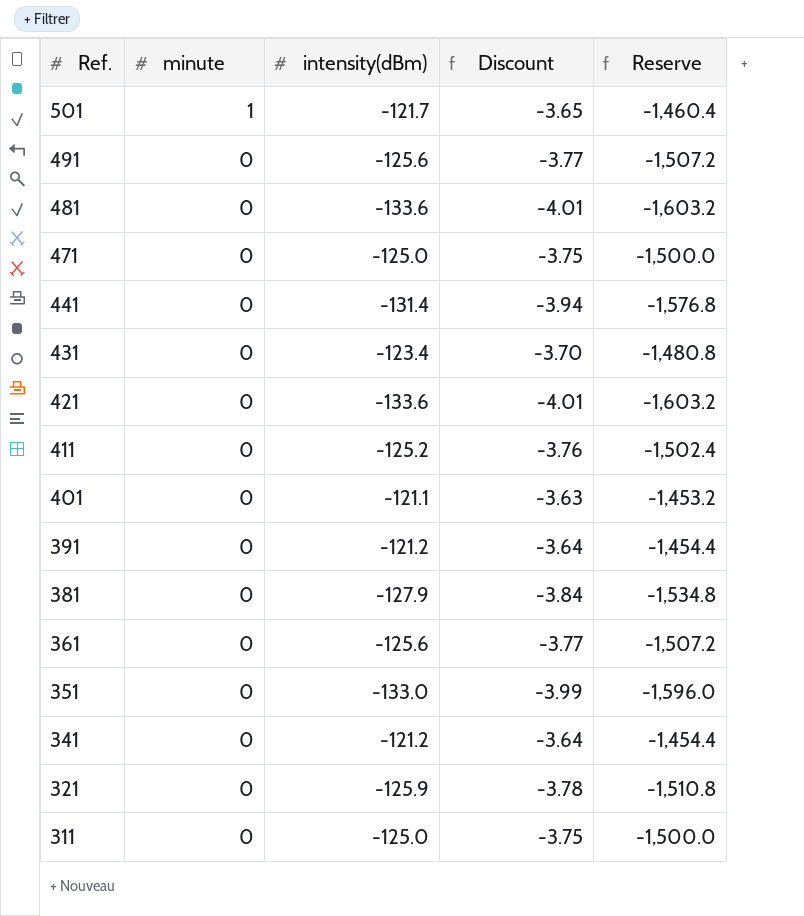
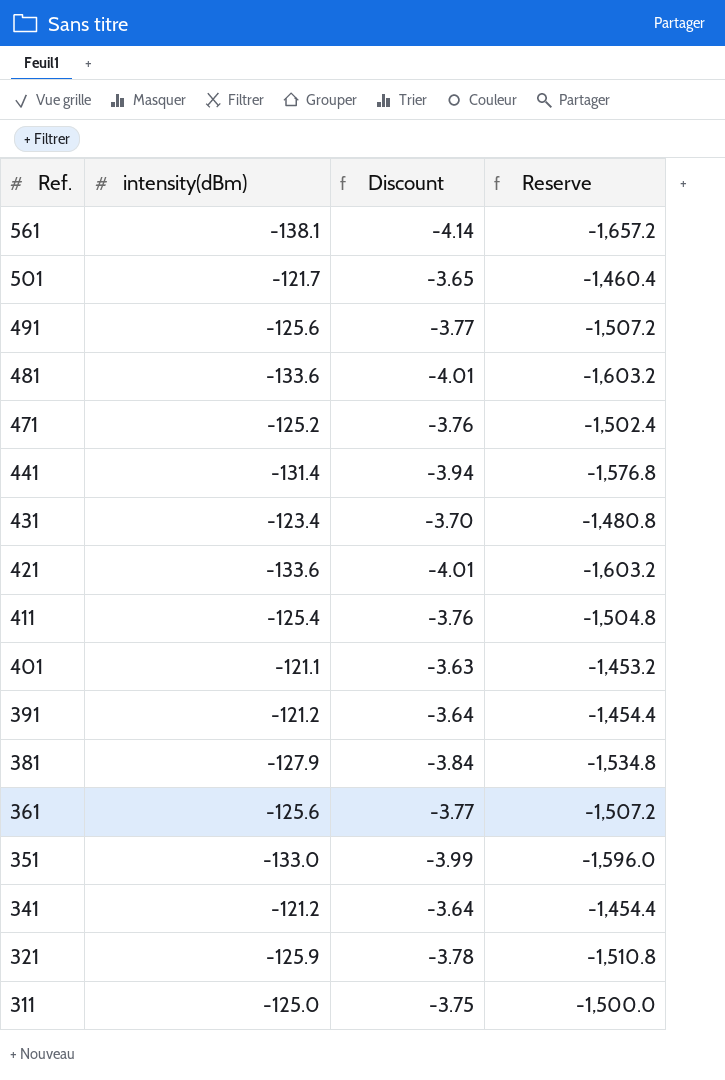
column minute | position: 2 -> none
row 561: none -> -138.1 | -4.14 | -1,657.2
471 | intensity(dBm): -125.0 -> -125.2
471 | Discount: -3.75 -> -3.76
471 | Reserve: -1,500.0 -> -1,502.4
411 | intensity(dBm): -125.2 -> -125.4
411 | Reserve: -1,502.4 -> -1,504.8

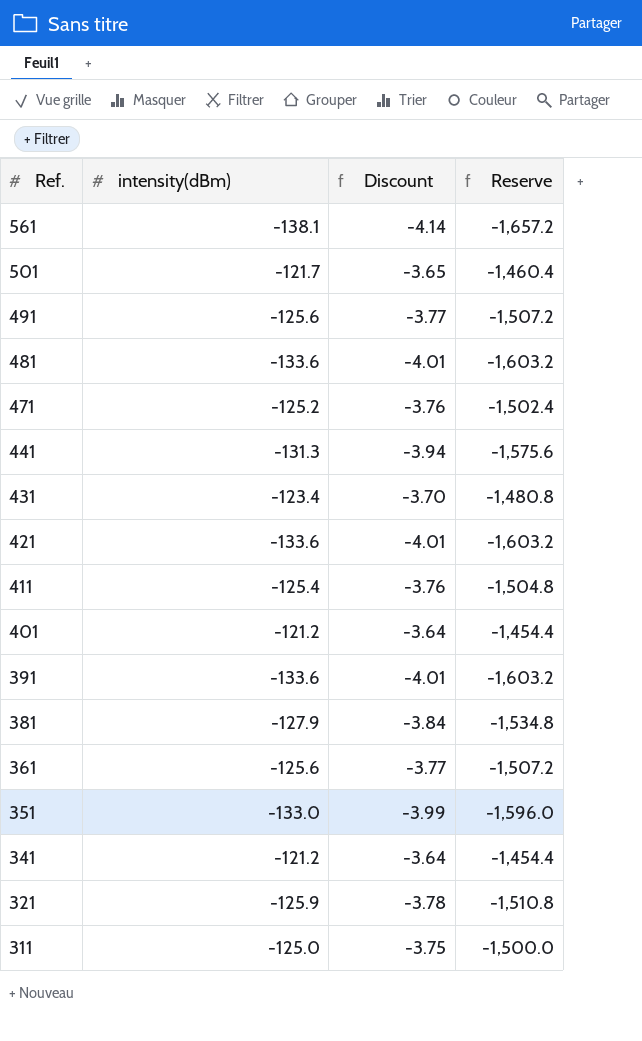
441 | intensity(dBm): -131.4 -> -131.3
441 | Reserve: -1,576.8 -> -1,575.6
401 | intensity(dBm): -121.1 -> -121.2
401 | Discount: -3.63 -> -3.64
401 | Reserve: -1,453.2 -> -1,454.4
391 | intensity(dBm): -121.2 -> -133.6
391 | Discount: -3.64 -> -4.01
391 | Reserve: -1,454.4 -> -1,603.2

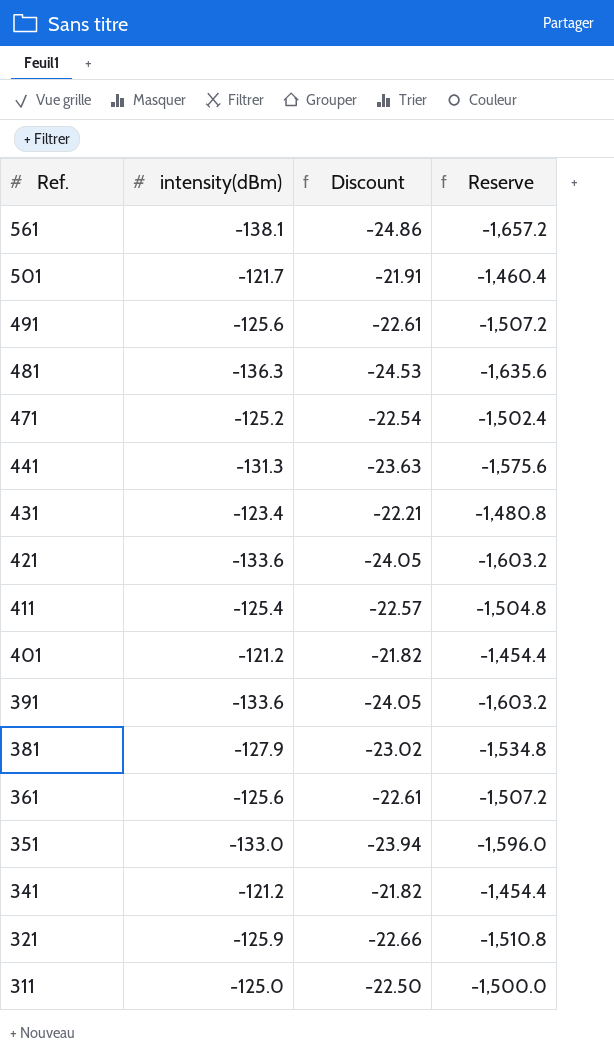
column Discount | formula: [intensity(dBm)] * 0.03 -> [intensity(dBm)] * 0.18
481 | intensity(dBm): -133.6 -> -136.3
481 | Reserve: -1,603.2 -> -1,635.6

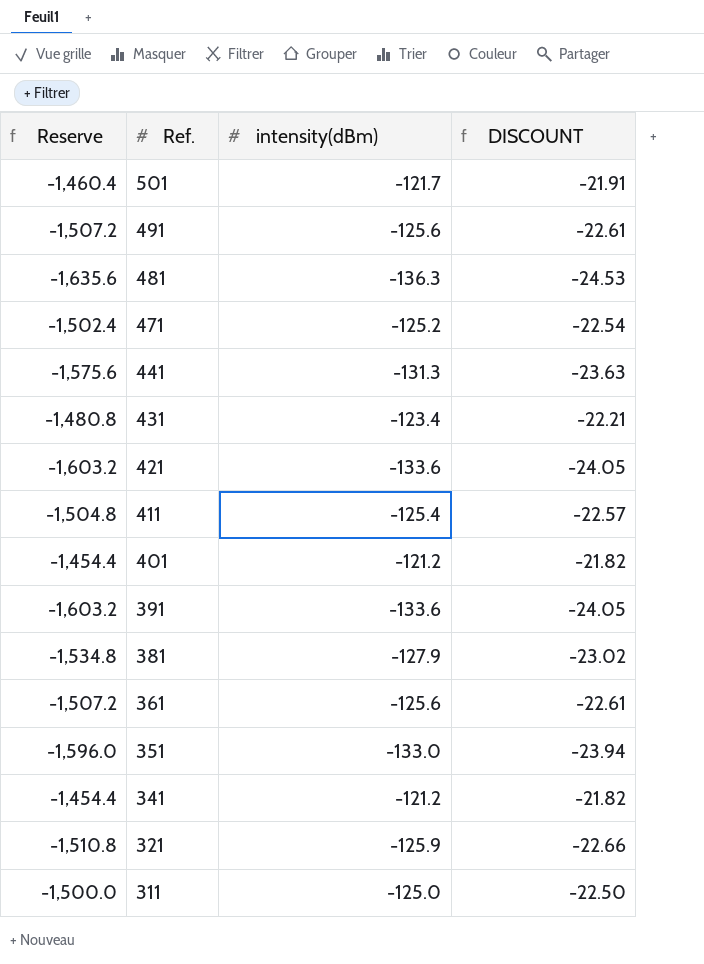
column Reserve | position: 4 -> 1
column name: Discount -> DISCOUNT
row 561: -138.1 | -24.86 | -1,657.2 -> none

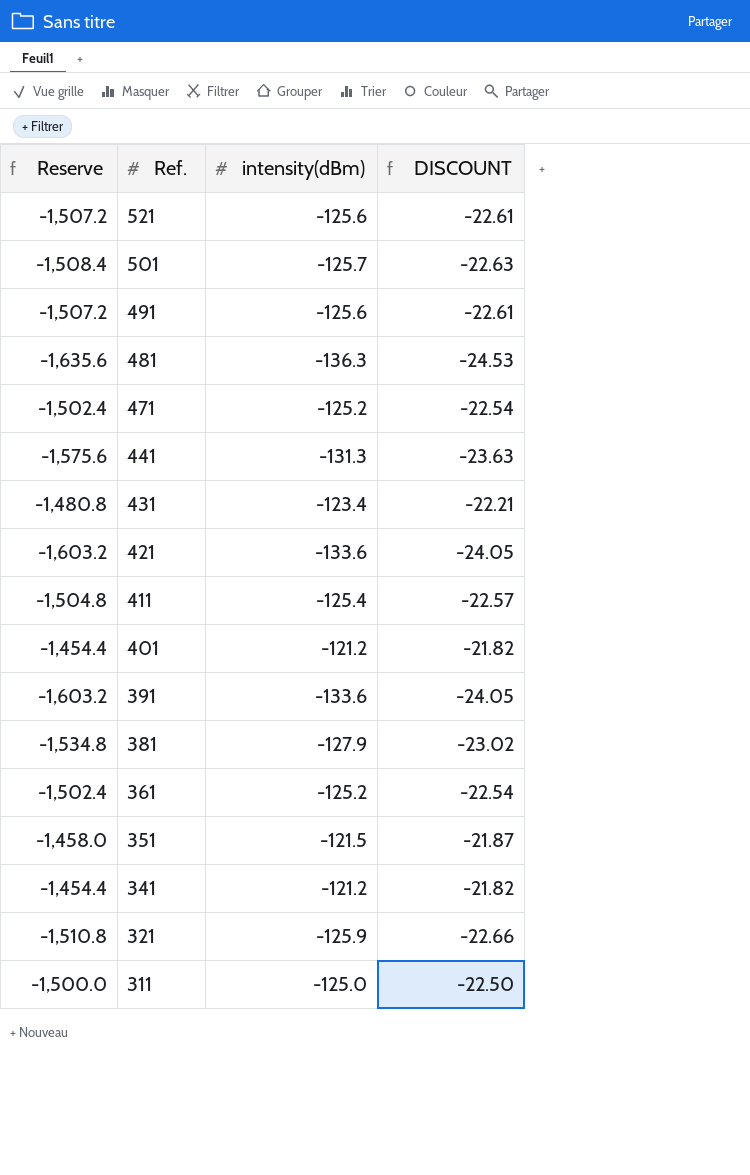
row 521: none -> -1,507.2 | -125.6 | -22.61
501 | Reserve: -1,460.4 -> -1,508.4
501 | intensity(dBm): -121.7 -> -125.7
501 | DISCOUNT: -21.91 -> -22.63
361 | Reserve: -1,507.2 -> -1,502.4
361 | intensity(dBm): -125.6 -> -125.2
361 | DISCOUNT: -22.61 -> -22.54
351 | Reserve: -1,596.0 -> -1,458.0
351 | intensity(dBm): -133.0 -> -121.5
351 | DISCOUNT: -23.94 -> -21.87

